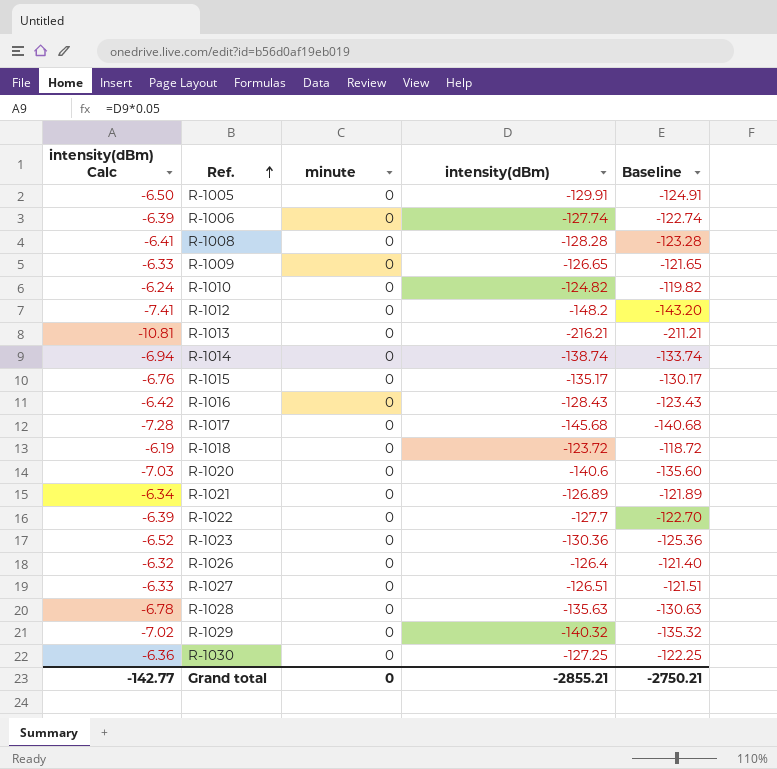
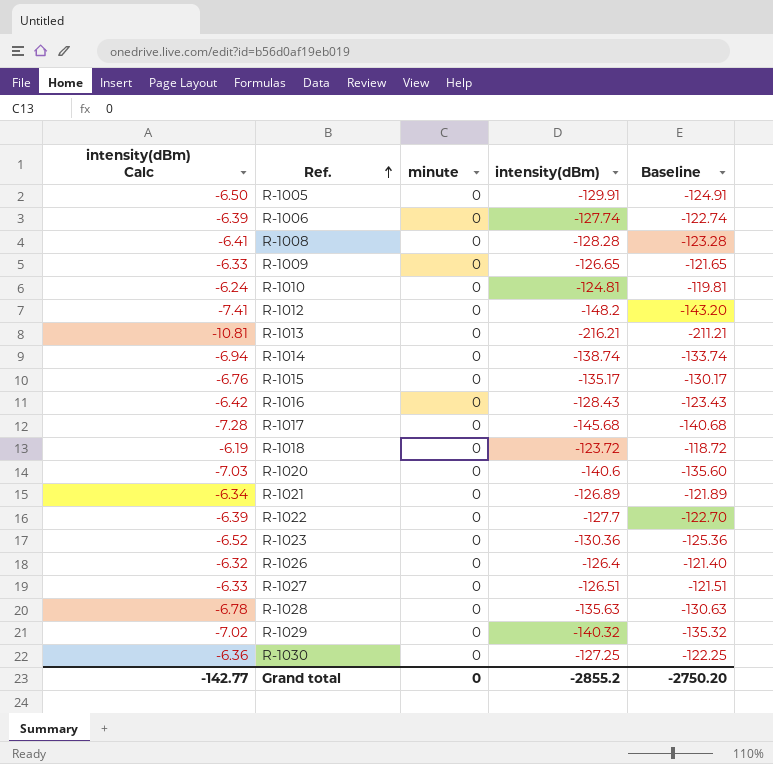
R-1010 | intensity(dBm): -124.82 -> -124.81
R-1010 | Baseline: -119.82 -> -119.81
Grand total | intensity(dBm): -2855.21 -> -2855.2
Grand total | Baseline: -2750.21 -> -2750.20

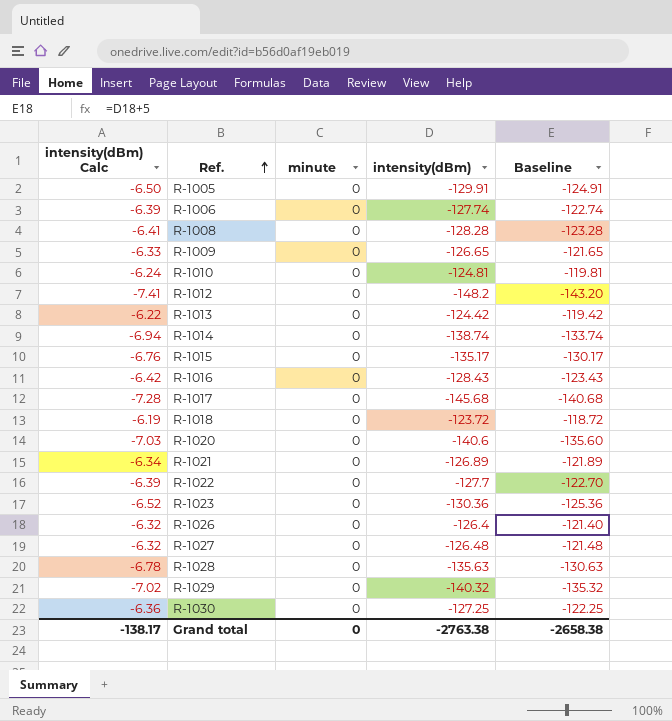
R-1013 | intensity(dBm) Calc: -10.81 -> -6.22
R-1013 | intensity(dBm): -216.21 -> -124.42
R-1013 | Baseline: -211.21 -> -119.42
R-1027 | intensity(dBm) Calc: -6.33 -> -6.32
R-1027 | intensity(dBm): -126.51 -> -126.48
R-1027 | Baseline: -121.51 -> -121.48
Grand total | intensity(dBm) Calc: -142.77 -> -138.17
Grand total | intensity(dBm): -2855.2 -> -2763.38
Grand total | Baseline: -2750.20 -> -2658.38

